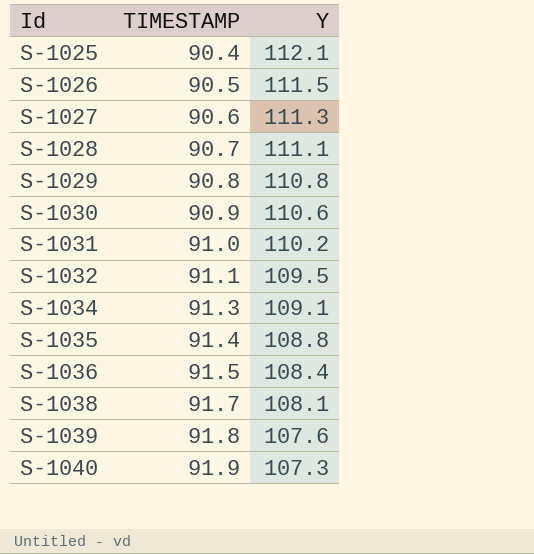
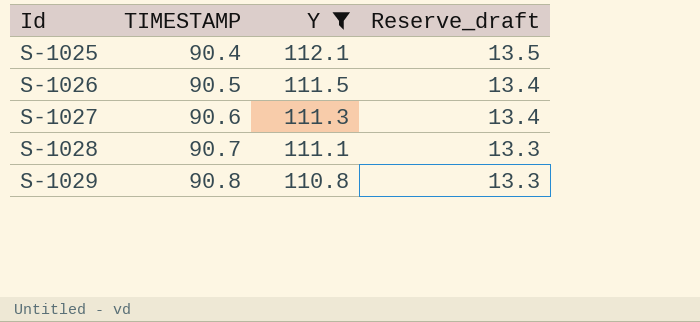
filter: none -> Y >= 110.8
column Reserve_draft | formula: none -> [Y] * 0.12

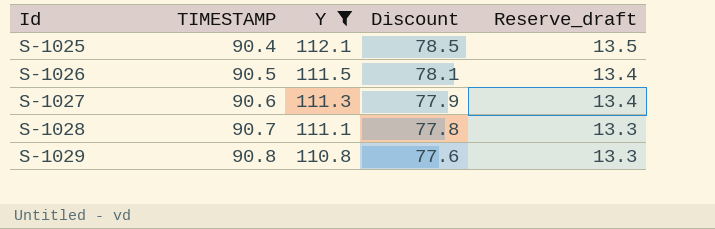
column Discount | formula: none -> [Y] * 0.7

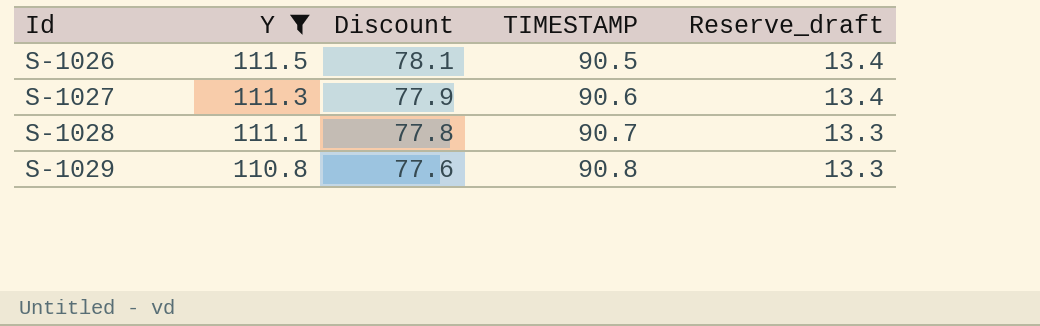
column TIMESTAMP | position: 2 -> 4
row S-1025: 90.4 | 112.1 | 78.5 | 13.5 -> none

